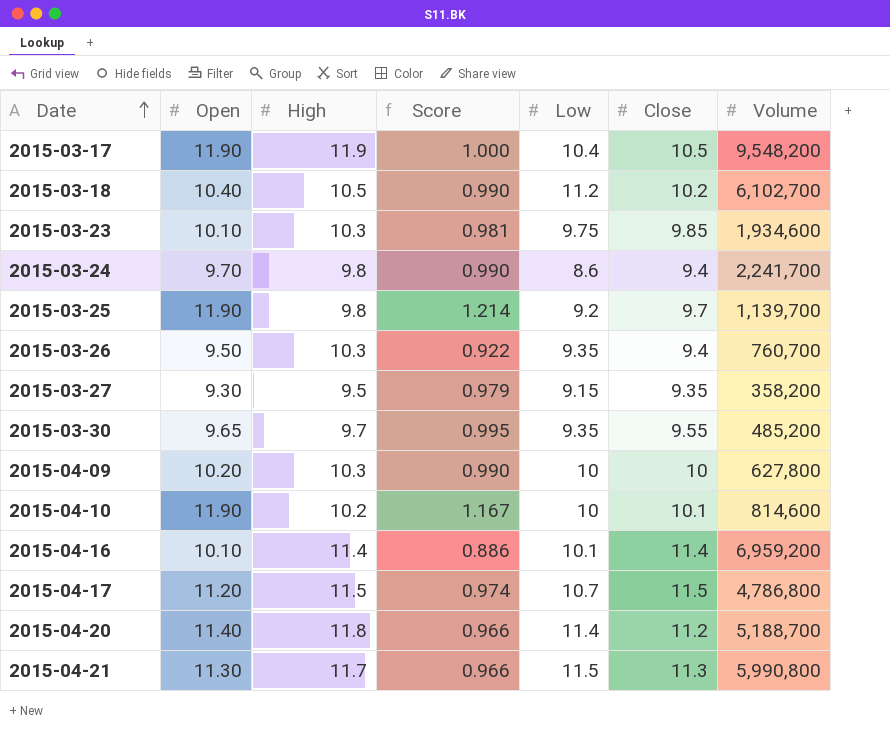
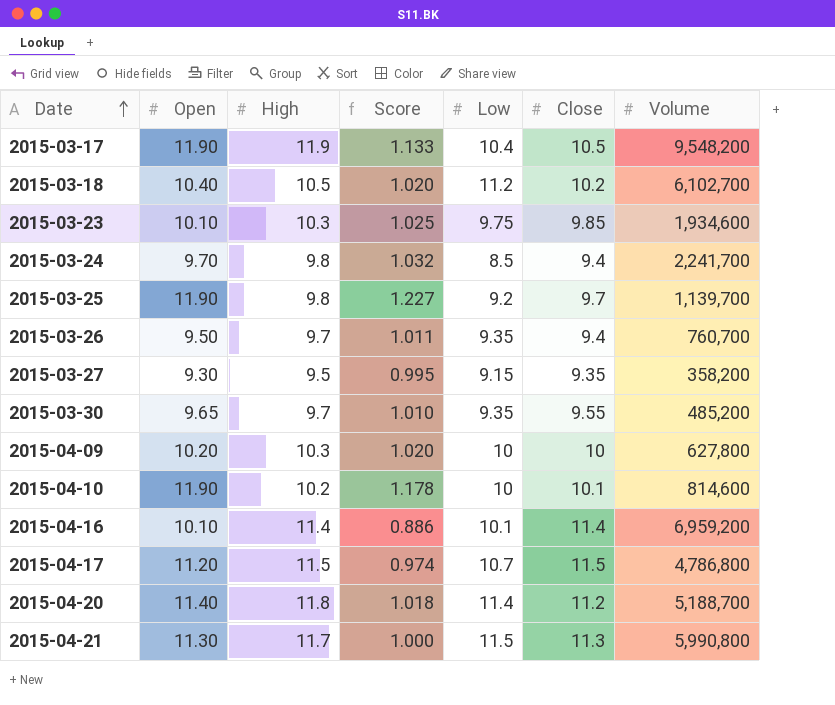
column Score | formula: [Open] / [High] -> [Open] / [Close]
2015-03-24 | Low: 8.6 -> 8.5
2015-03-26 | High: 10.3 -> 9.7

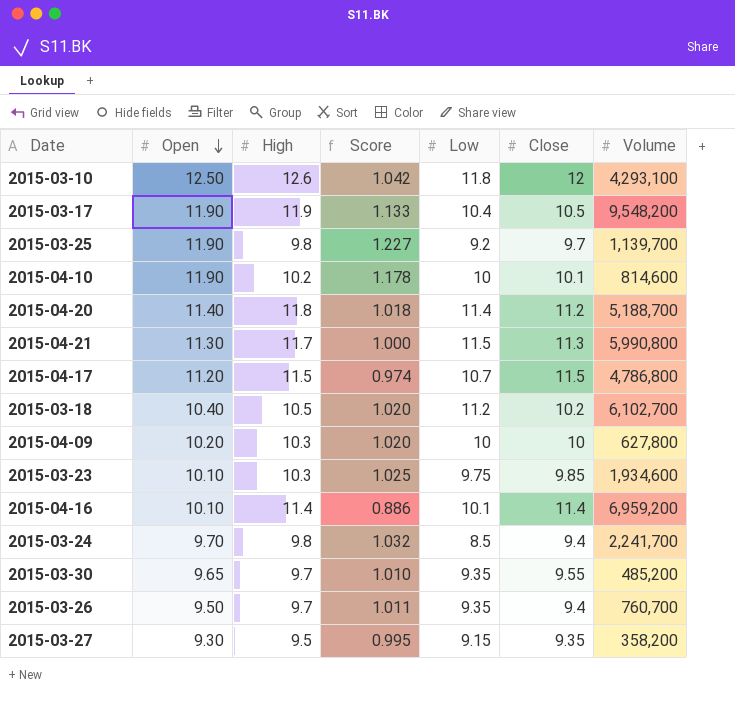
row order: Date ascending -> Open descending
row 2015-03-10: none -> 12.50 | 12.6 | 1.042 | 11.8 | 12 | 4,293,100

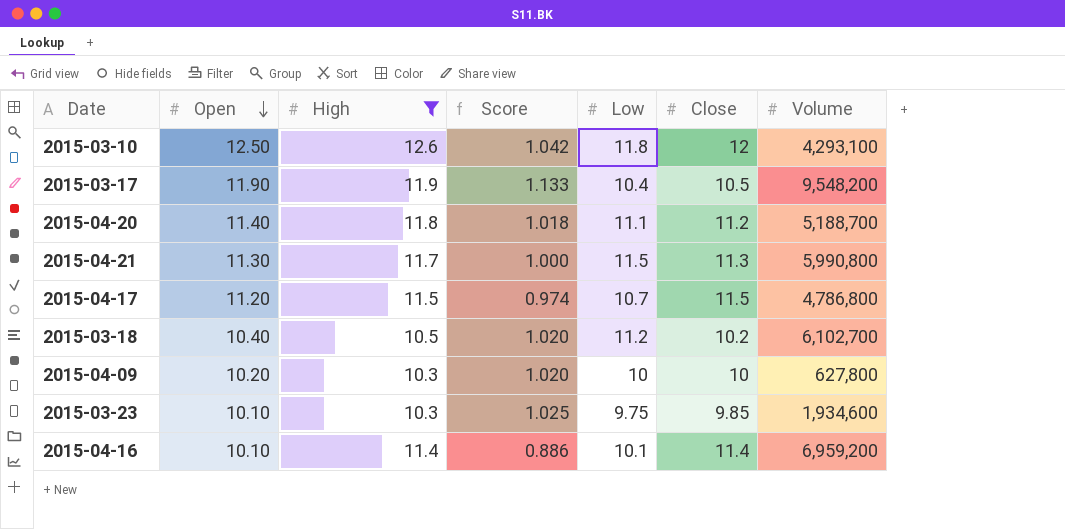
filter: none -> High >= 10.3
2015-04-20 | Low: 11.4 -> 11.1

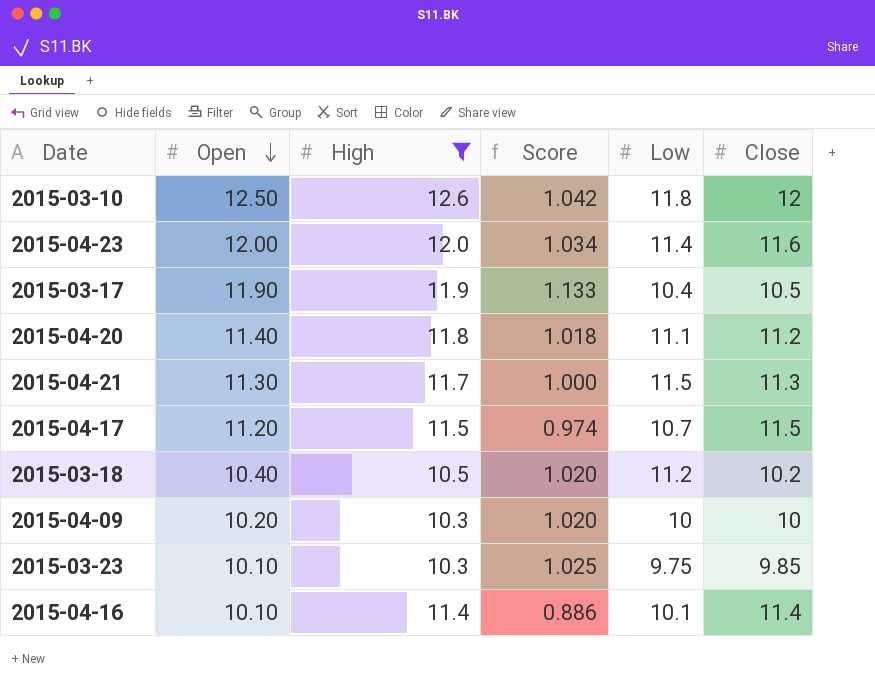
column Volume | position: 7 -> none
row 2015-04-23: none -> 12.00 | 12.0 | 1.034 | 11.4 | 11.6

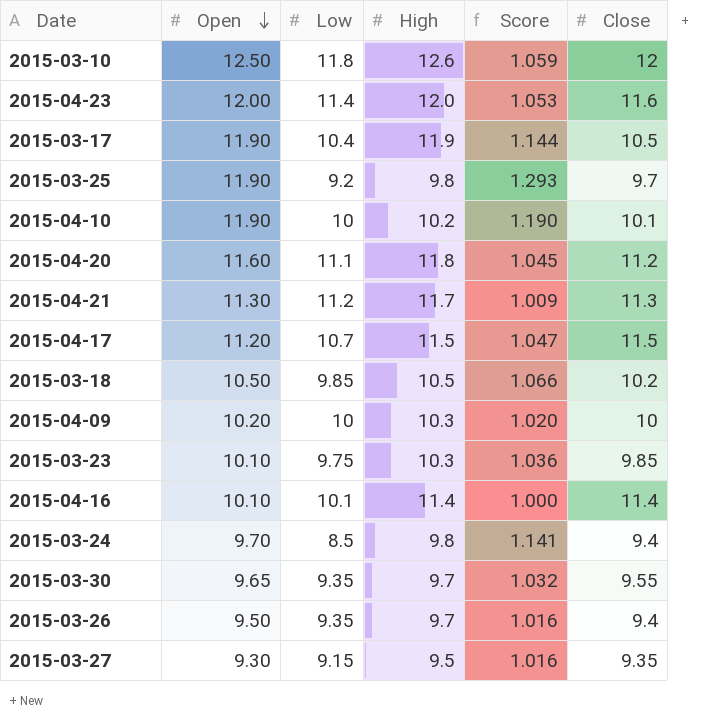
filter: High >= 10.3 -> none
column Low | position: 5 -> 3
column Score | formula: [Open] / [Close] -> [Open] / [Low]
2015-04-20 | Open: 11.40 -> 11.60
2015-04-21 | Low: 11.5 -> 11.2
2015-03-18 | Open: 10.40 -> 10.50
2015-03-18 | Low: 11.2 -> 9.85

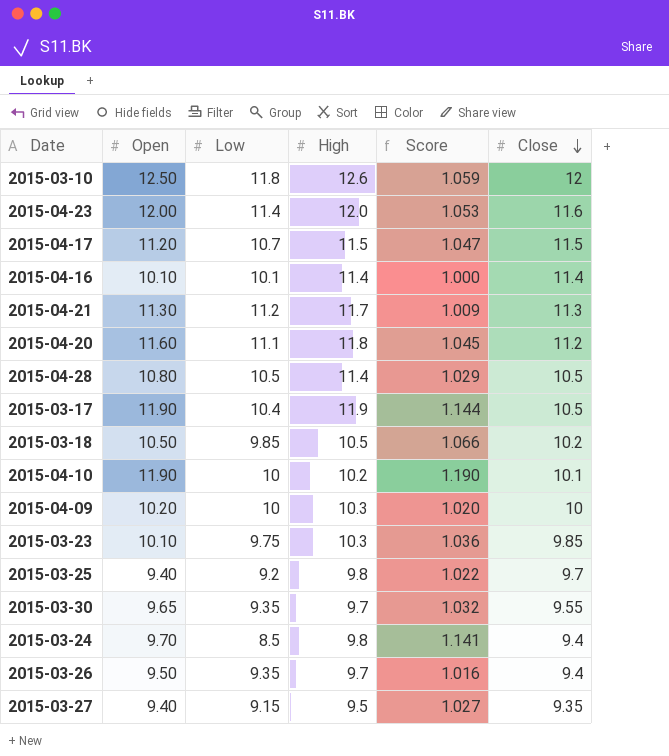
row order: Open descending -> Close descending
row 2015-04-28: none -> 10.80 | 10.5 | 11.4 | 1.029 | 10.5
2015-03-25 | Open: 11.90 -> 9.40
2015-03-25 | Score: 1.293 -> 1.022
2015-03-27 | Open: 9.30 -> 9.40
2015-03-27 | Score: 1.016 -> 1.027

